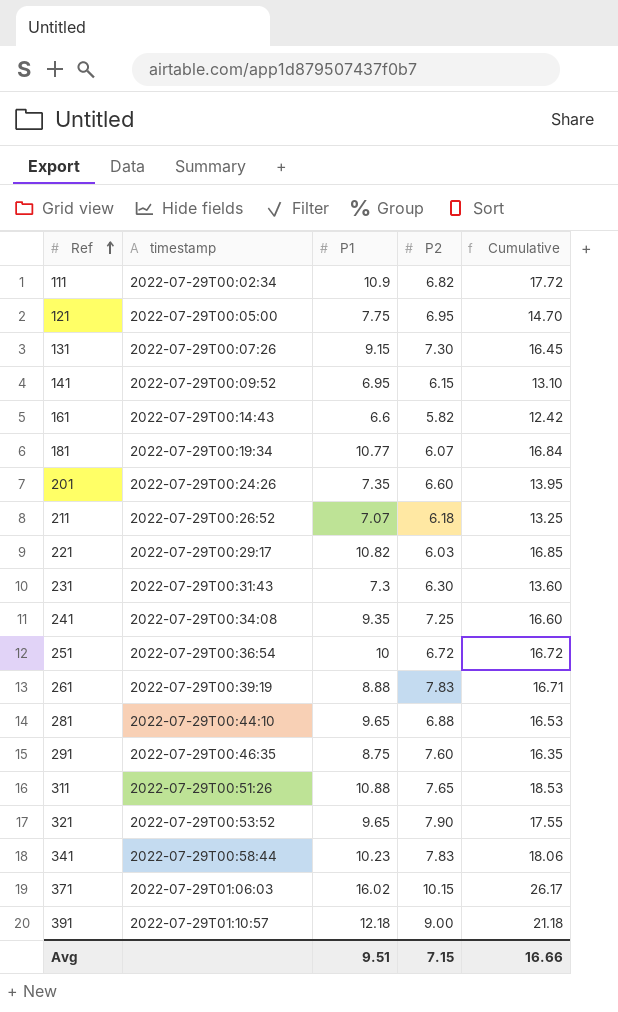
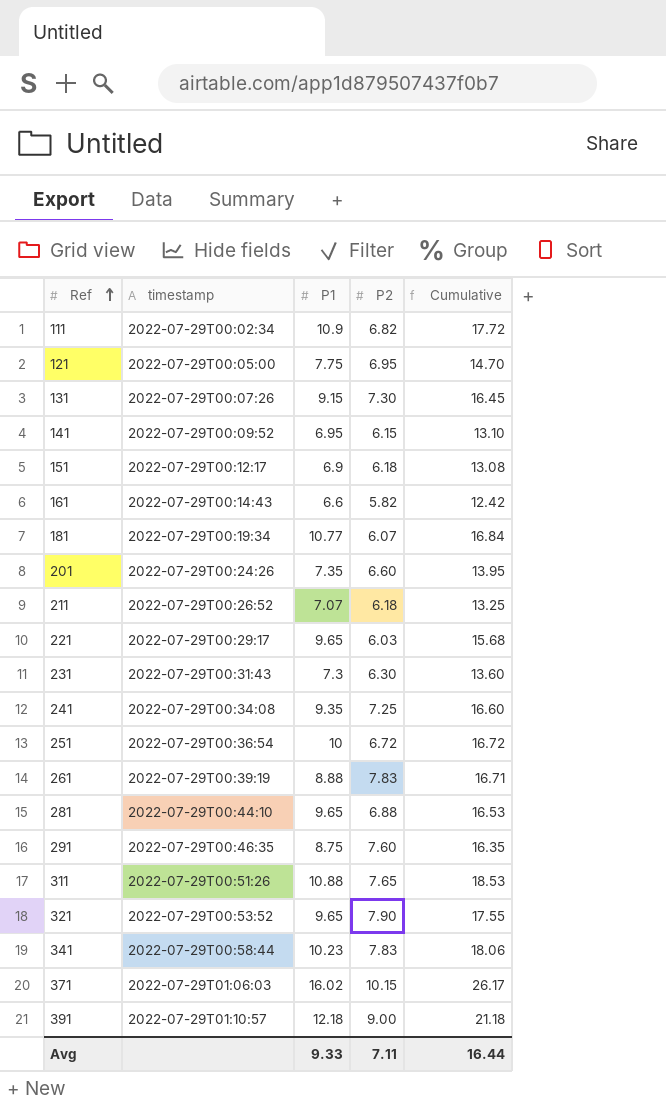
row 151: none -> 2022-07-29T00:12:17 | 6.9 | 6.18 | 13.08
221 | P1: 10.82 -> 9.65
221 | Cumulative: 16.85 -> 15.68
Avg | P1: 9.51 -> 9.33
Avg | P2: 7.15 -> 7.11
Avg | Cumulative: 16.66 -> 16.44

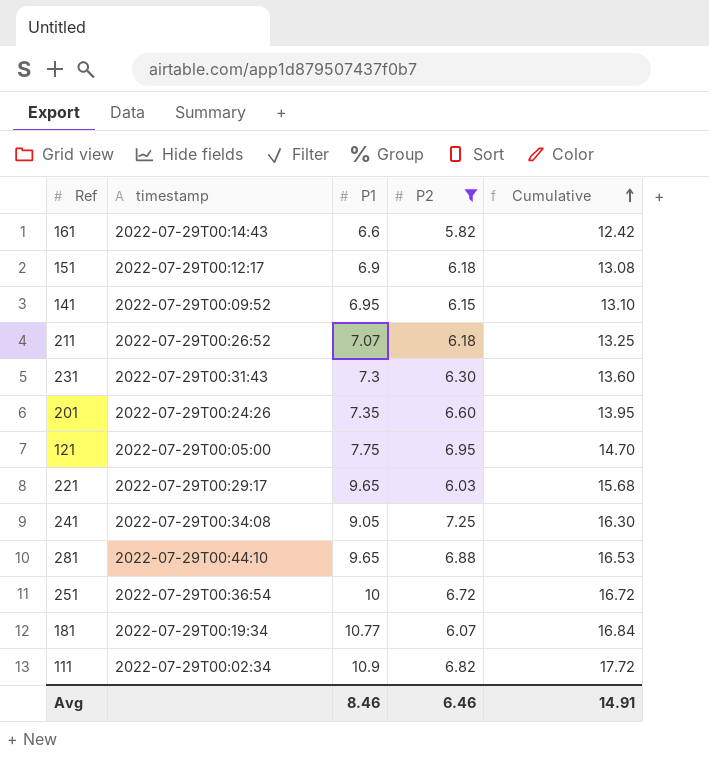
filter: none -> P2 <= 7.25
row order: Ref ascending -> Cumulative ascending
241 | P1: 9.35 -> 9.05
241 | Cumulative: 16.60 -> 16.30
Avg | P1: 9.33 -> 8.46
Avg | P2: 7.11 -> 6.46
Avg | Cumulative: 16.44 -> 14.91

